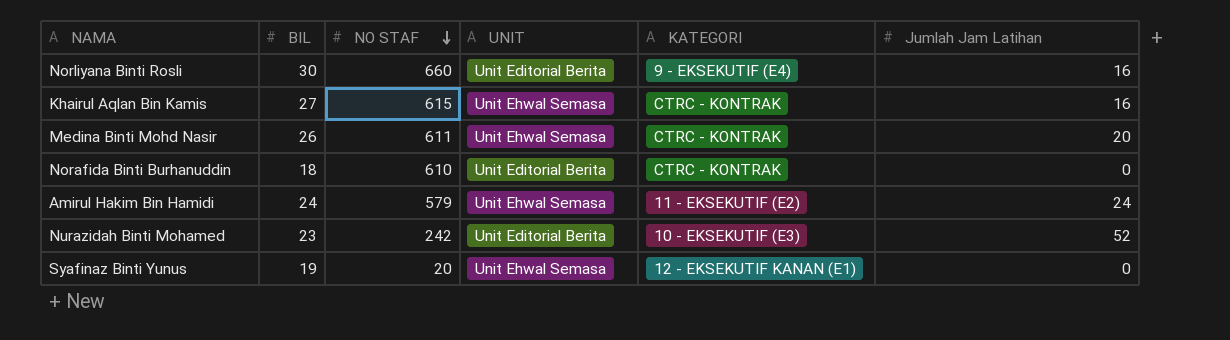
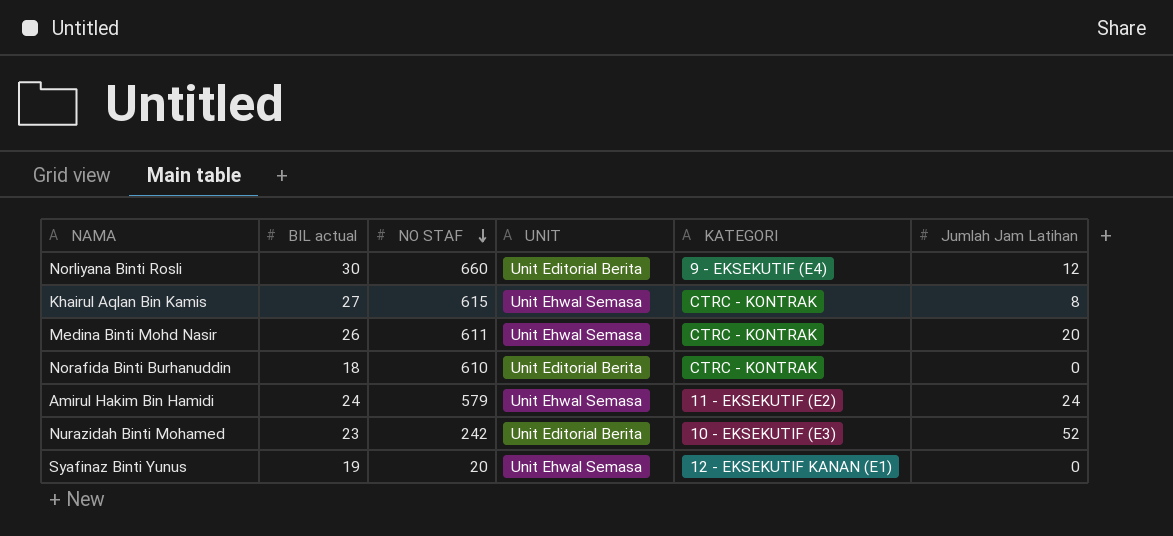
column name: BIL -> BIL actual
Norliyana Binti Rosli | Jumlah Jam Latihan: 16 -> 12
Khairul Aqlan Bin Kamis | Jumlah Jam Latihan: 16 -> 8

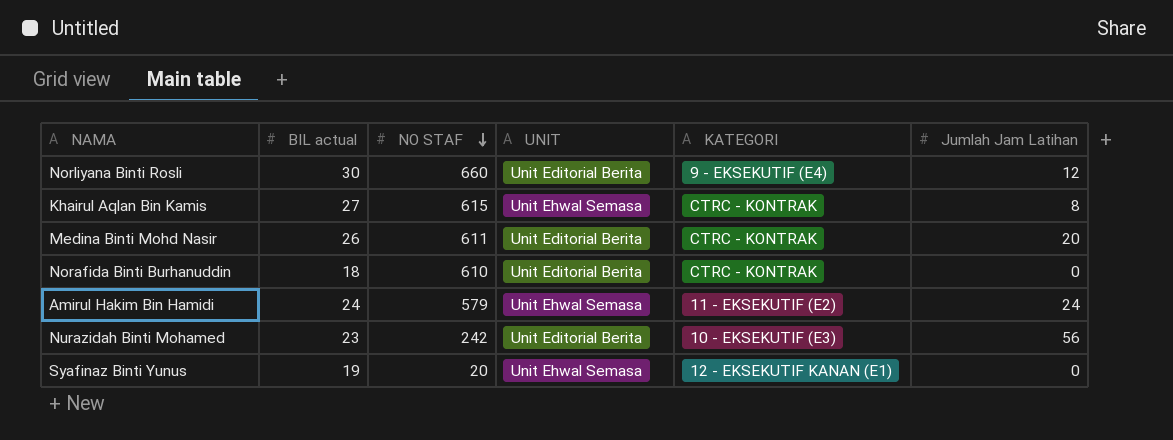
Medina Binti Mohd Nasir | UNIT: Unit Ehwal Semasa -> Unit Editorial Berita
Nurazidah Binti Mohamed | Jumlah Jam Latihan: 52 -> 56

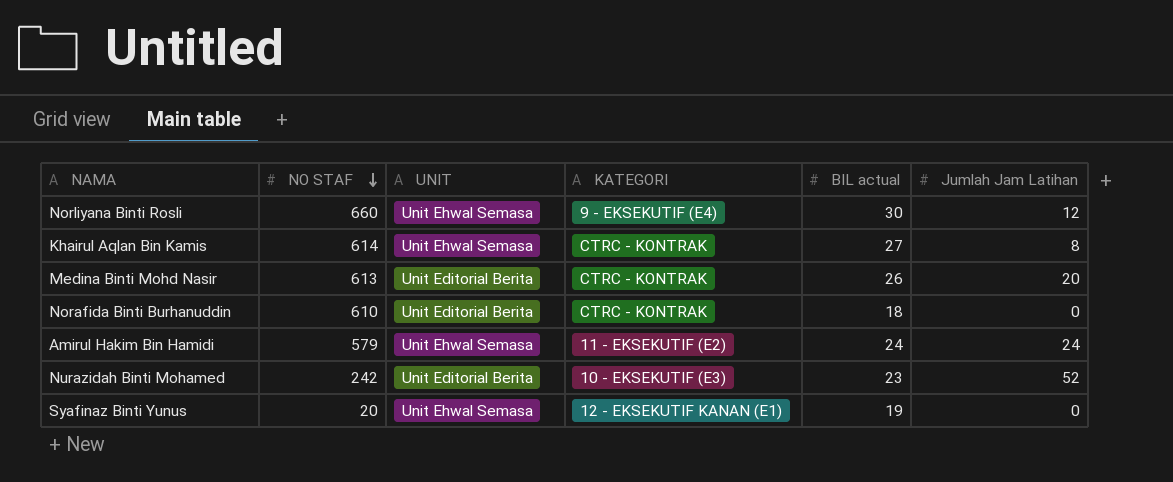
column BIL actual | position: 2 -> 5
Norliyana Binti Rosli | UNIT: Unit Editorial Berita -> Unit Ehwal Semasa
Khairul Aqlan Bin Kamis | NO STAF: 615 -> 614
Medina Binti Mohd Nasir | NO STAF: 611 -> 613
Nurazidah Binti Mohamed | Jumlah Jam Latihan: 56 -> 52

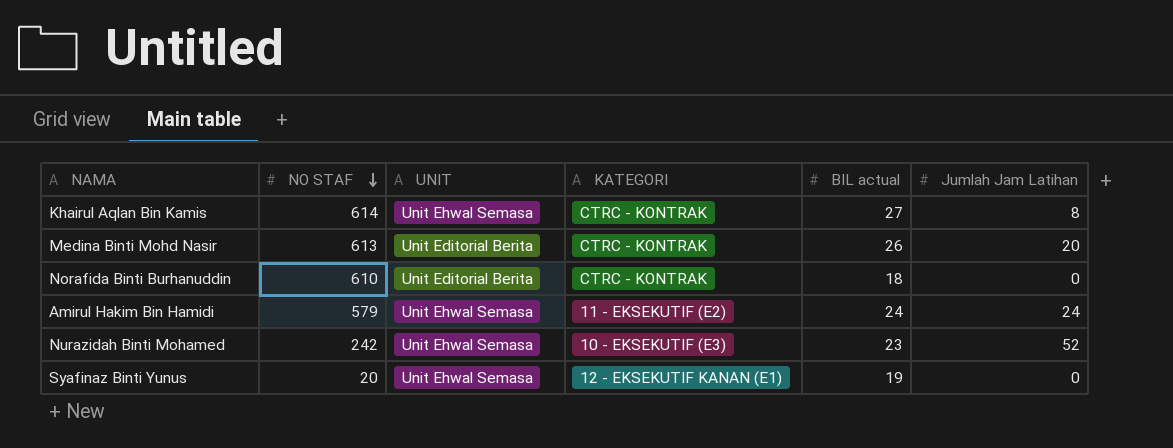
row Norliyana Binti Rosli: 660 | Unit Ehwal Semasa | 9 - EKSEKUTIF (E4) | 30 | 12 -> none
Nurazidah Binti Mohamed | UNIT: Unit Editorial Berita -> Unit Ehwal Semasa

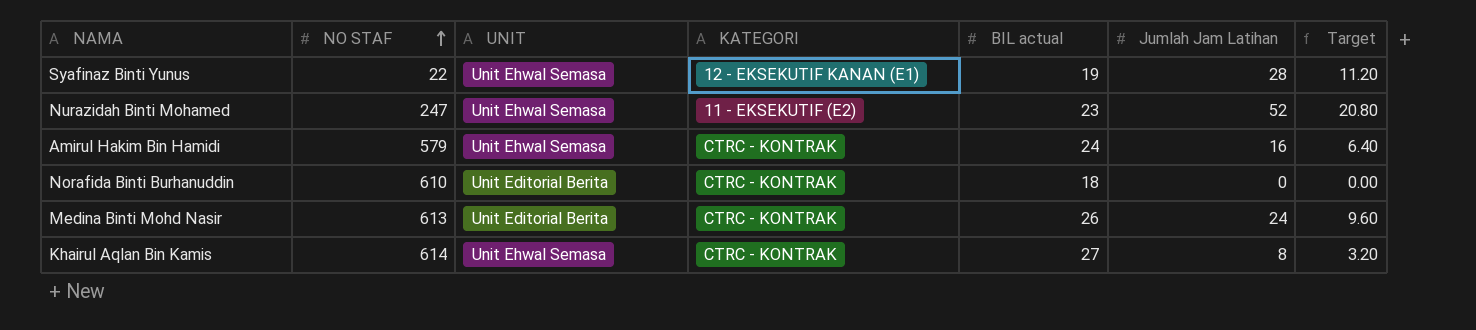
row order: NO STAF descending -> NO STAF ascending
column Target | formula: none -> [Jumlah Jam Latihan] * 0.4
Syafinaz Binti Yunus | NO STAF: 20 -> 22
Syafinaz Binti Yunus | Jumlah Jam Latihan: 0 -> 28
Nurazidah Binti Mohamed | NO STAF: 242 -> 247
Nurazidah Binti Mohamed | KATEGORI: 10 - EKSEKUTIF (E3) -> 11 - EKSEKUTIF (E2)
Amirul Hakim Bin Hamidi | KATEGORI: 11 - EKSEKUTIF (E2) -> CTRC - KONTRAK
Amirul Hakim Bin Hamidi | Jumlah Jam Latihan: 24 -> 16
Medina Binti Mohd Nasir | Jumlah Jam Latihan: 20 -> 24

